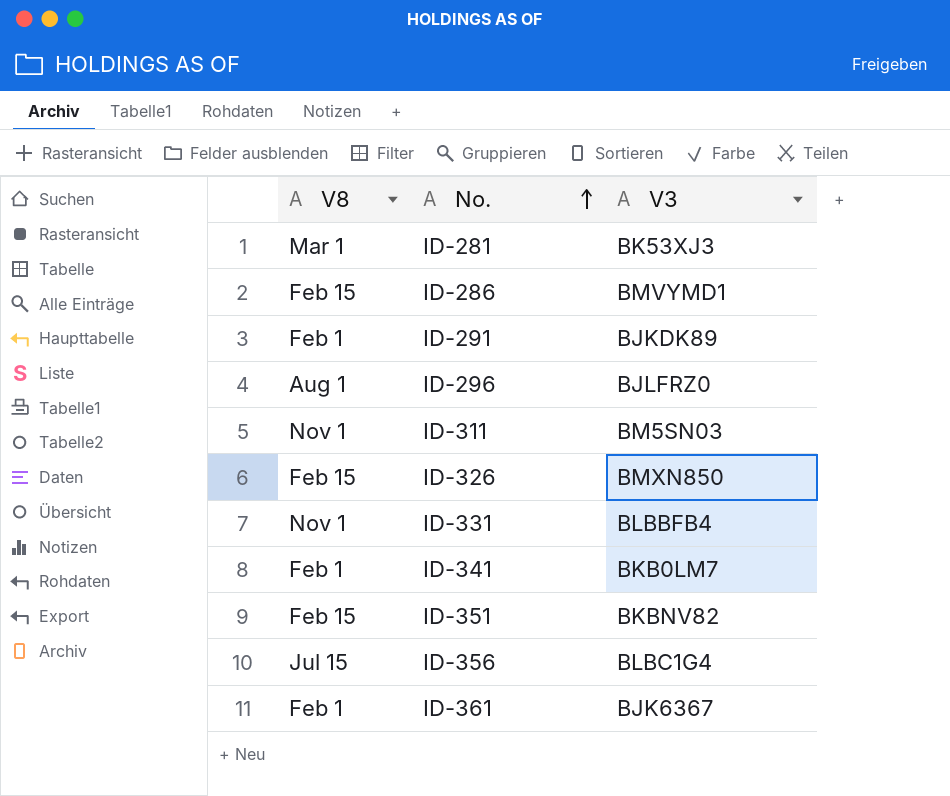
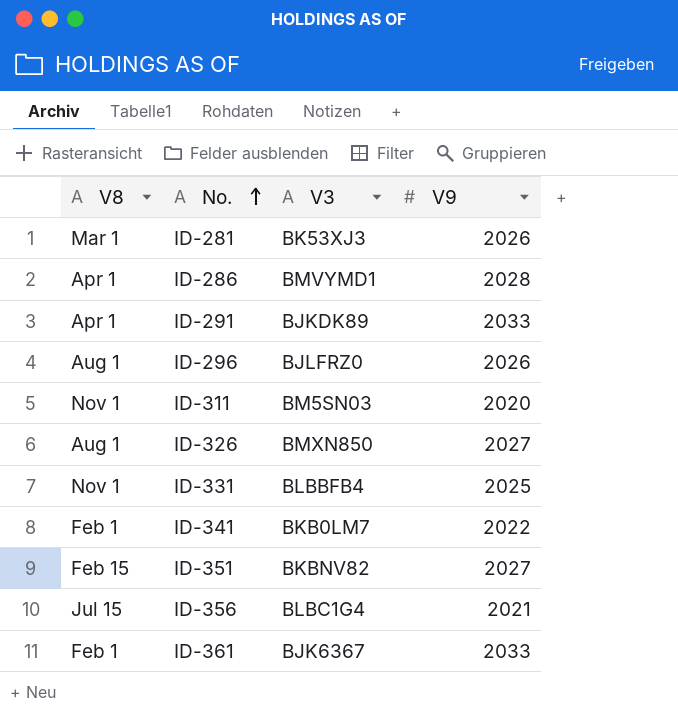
column V9 | position: none -> 4
ID-286 | V8: Feb 15 -> Apr 1
ID-291 | V8: Feb 1 -> Apr 1
ID-326 | V8: Feb 15 -> Aug 1

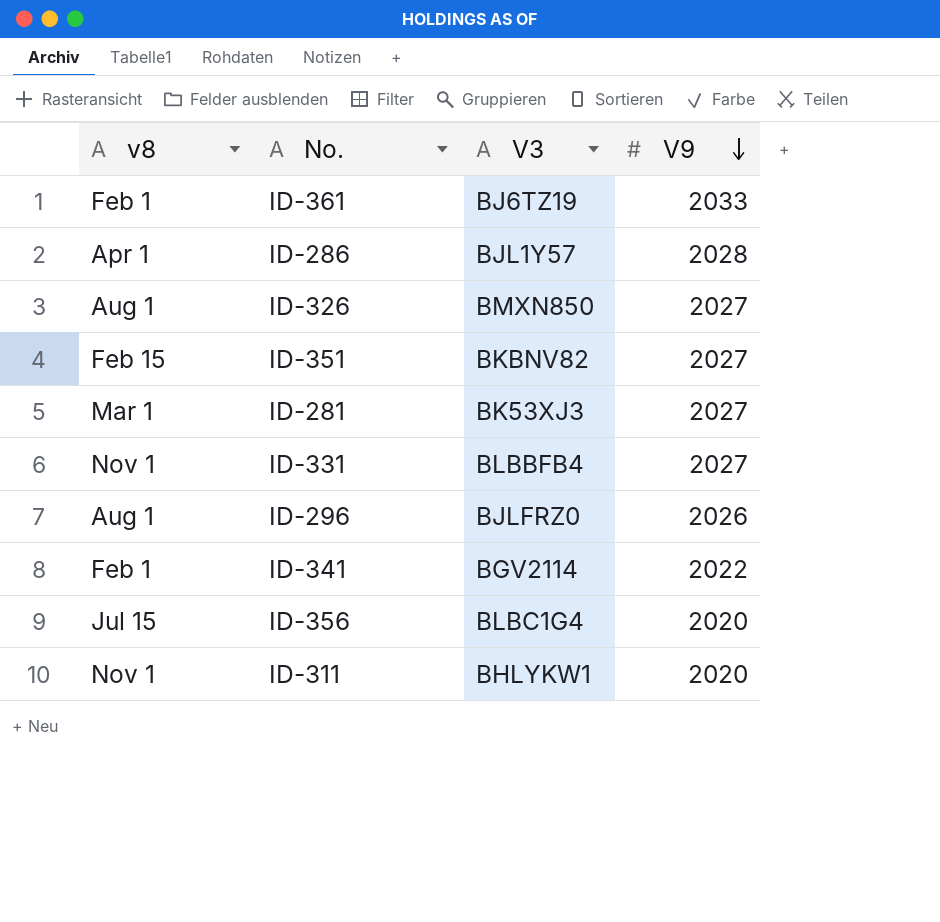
row order: No. ascending -> V9 descending
column name: V8 -> v8
row ID-291: Apr 1 | BJKDK89 | 2033 -> none
ID-361 | V3: BJK6367 -> BJ6TZ19
ID-286 | V3: BMVYMD1 -> BJL1Y57
ID-281 | V9: 2026 -> 2027
ID-331 | V9: 2025 -> 2027
ID-341 | V3: BKB0LM7 -> BGV2114
ID-356 | V9: 2021 -> 2020
ID-311 | V3: BM5SN03 -> BHLYKW1

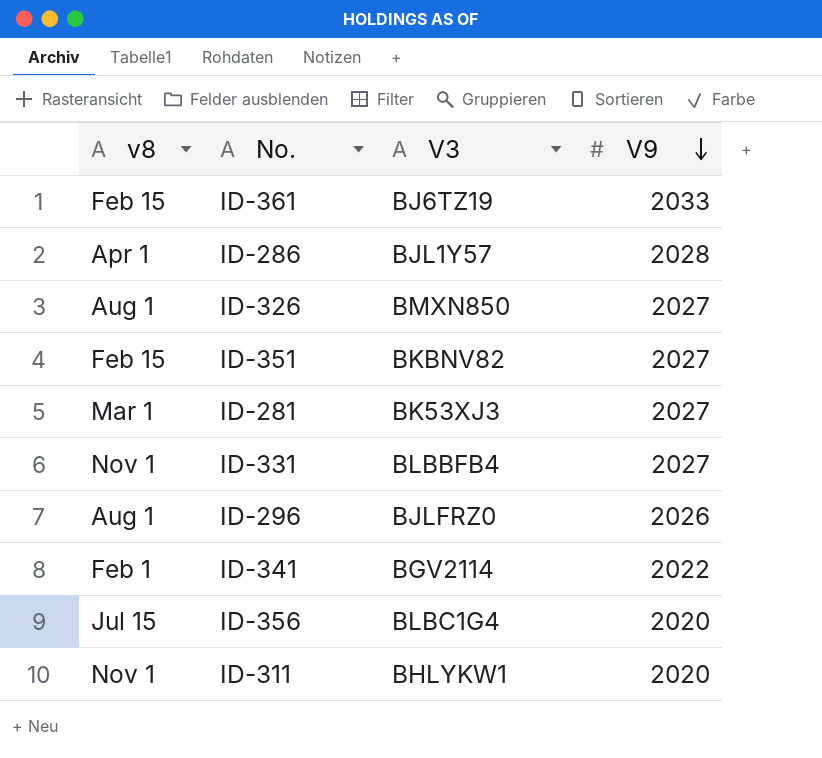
ID-361 | v8: Feb 1 -> Feb 15

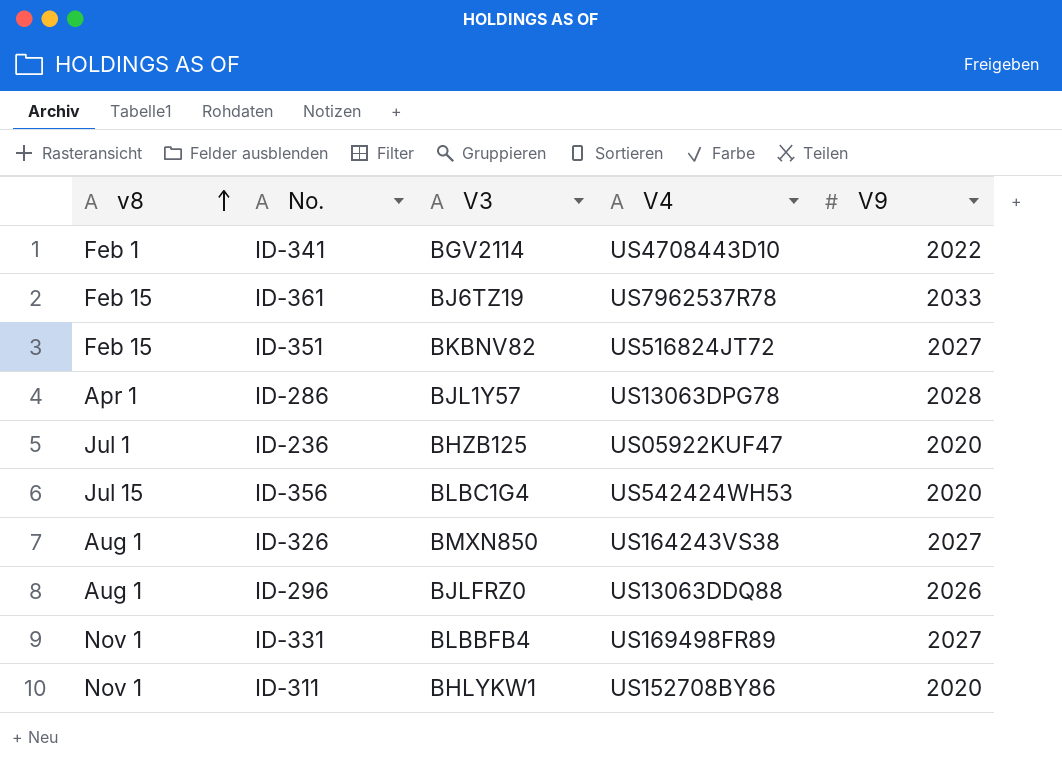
row order: V9 descending -> v8 ascending
column V4 | position: none -> 4
row ID-281: Mar 1 | BK53XJ3 | 2027 -> none
row ID-236: none -> Jul 1 | BHZB125 | US05922KUF47 | 2020

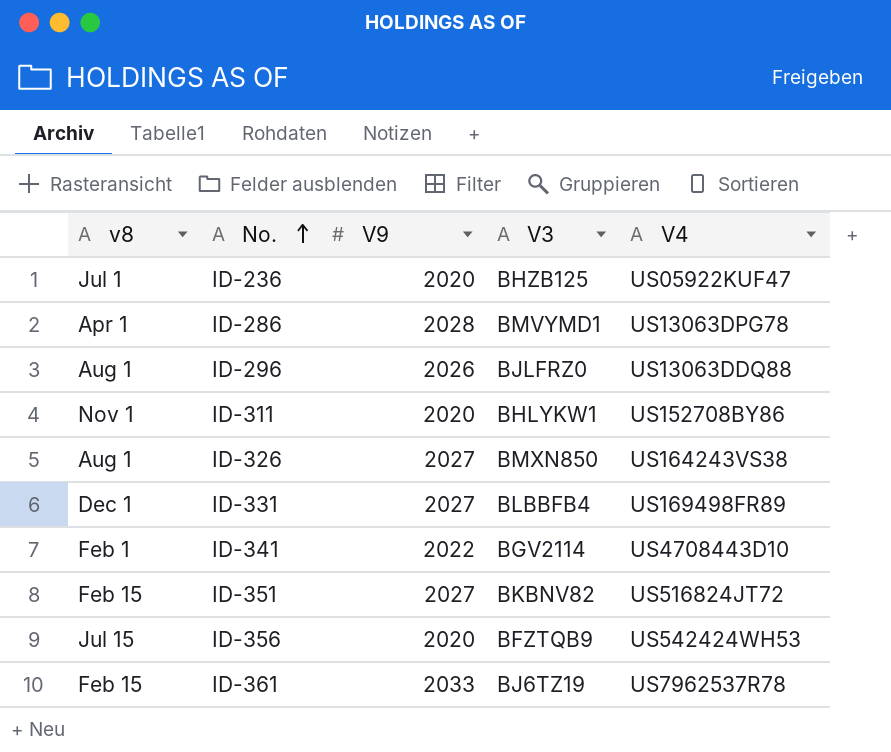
row order: v8 ascending -> No. ascending
column V9 | position: 5 -> 3
ID-286 | V3: BJL1Y57 -> BMVYMD1
ID-331 | v8: Nov 1 -> Dec 1
ID-356 | V3: BLBC1G4 -> BFZTQB9

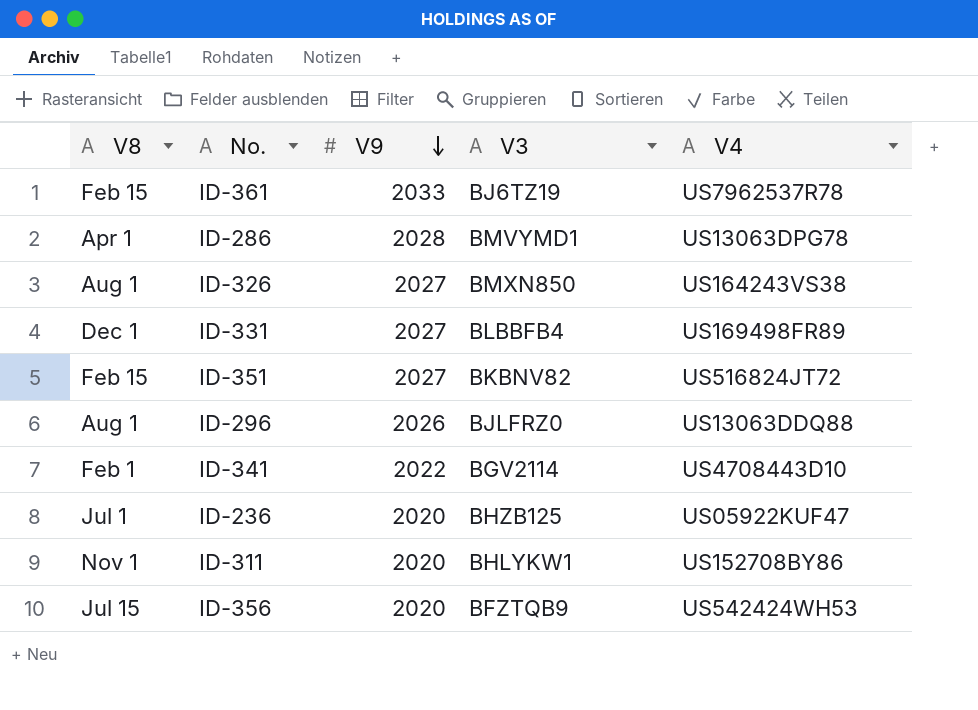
row order: No. ascending -> V9 descending
column name: v8 -> V8

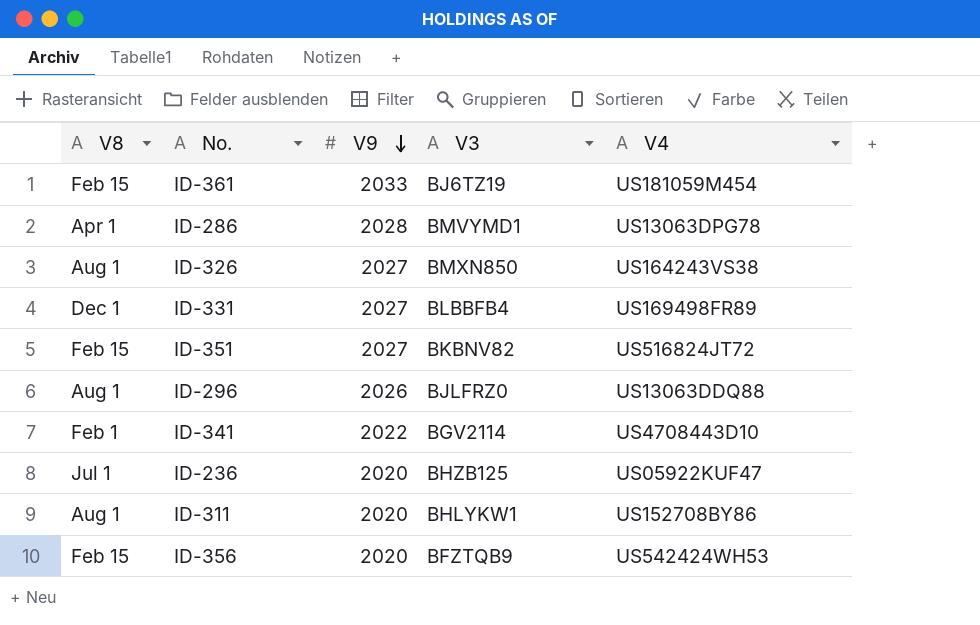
ID-361 | V4: US7962537R78 -> US181059M454
ID-311 | V8: Nov 1 -> Aug 1
ID-356 | V8: Jul 15 -> Feb 15

